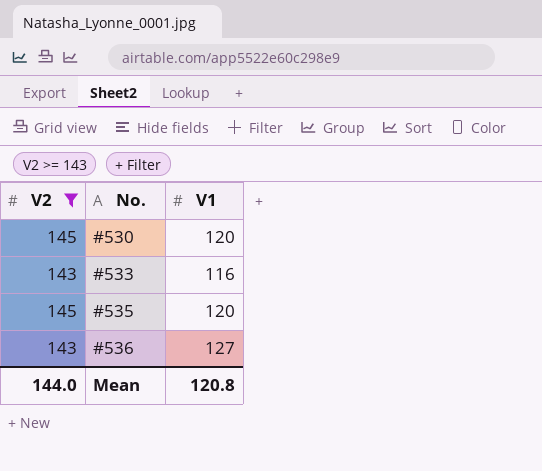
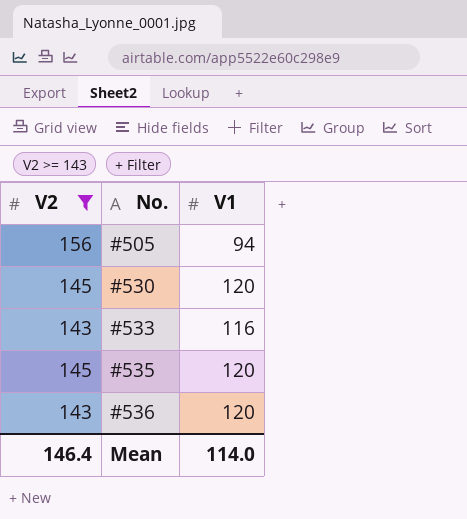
row #505: none -> 156 | 94
#536 | V1: 127 -> 120
Mean | V2: 144.0 -> 146.4
Mean | V1: 120.8 -> 114.0

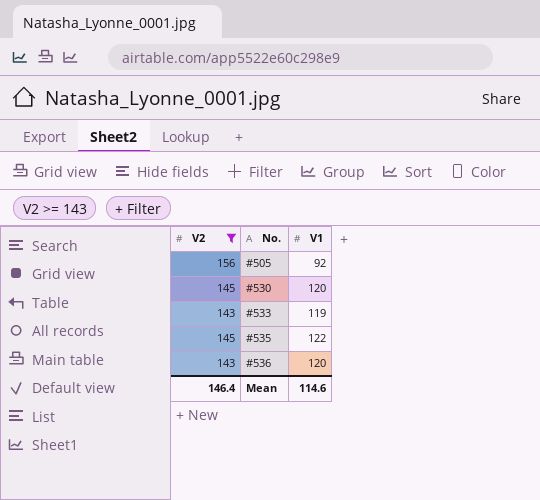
#505 | V1: 94 -> 92
#533 | V1: 116 -> 119
#535 | V1: 120 -> 122
Mean | V1: 114.0 -> 114.6

